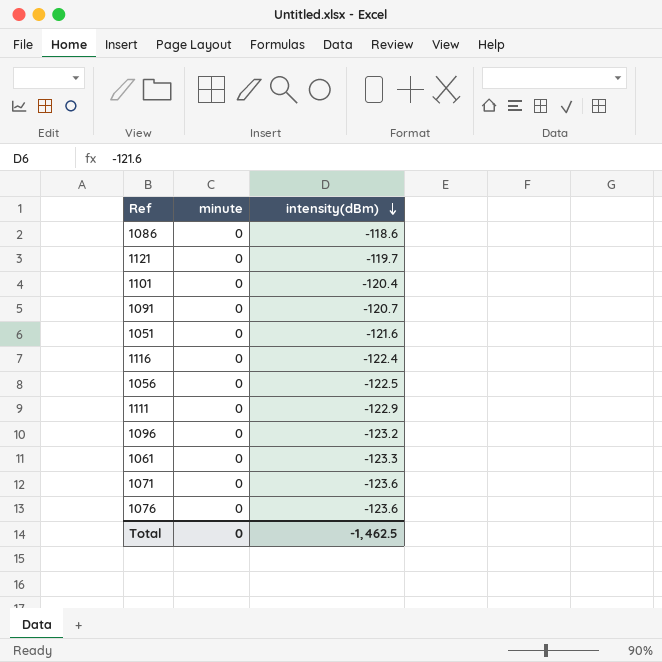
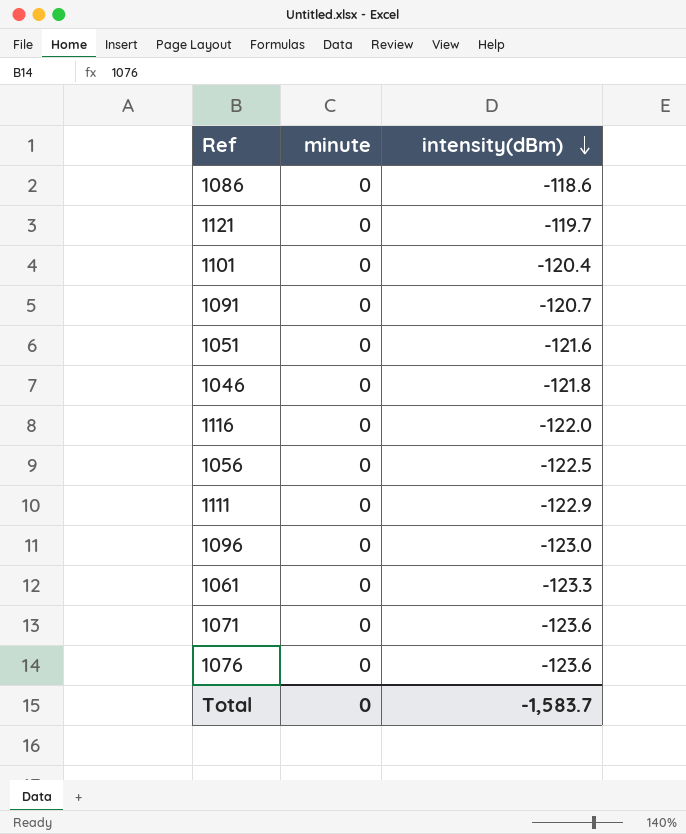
row 1046: none -> 0 | -121.8
1116 | intensity(dBm): -122.4 -> -122.0
1096 | intensity(dBm): -123.2 -> -123.0
Total | intensity(dBm): -1,462.5 -> -1,583.7

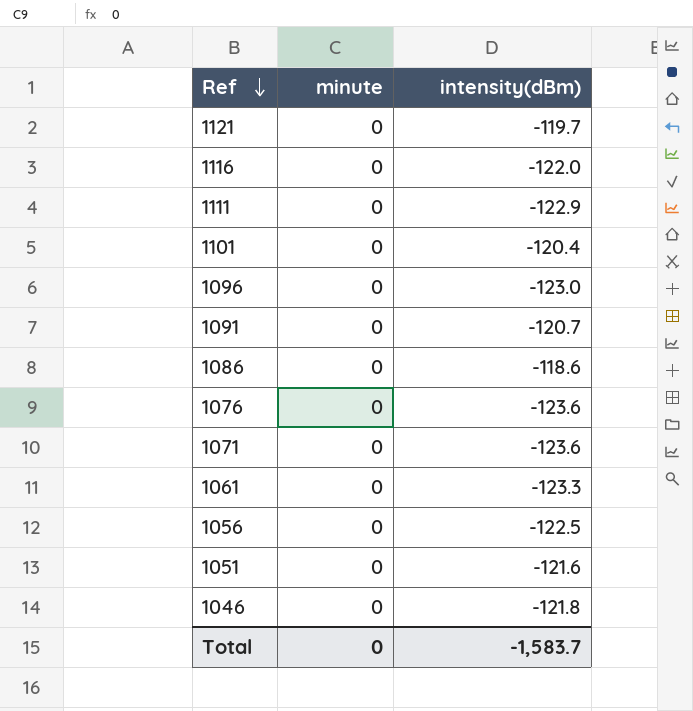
row order: intensity(dBm) descending -> Ref descending

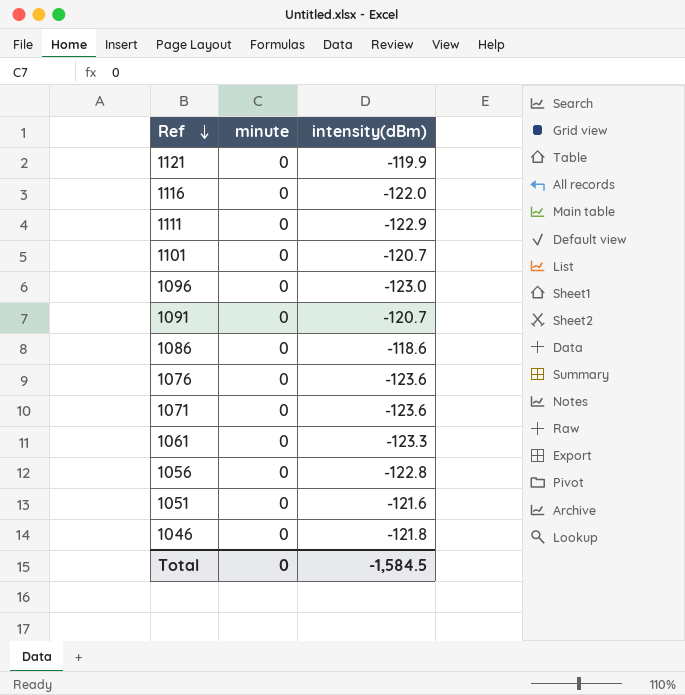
1121 | intensity(dBm): -119.7 -> -119.9
1101 | intensity(dBm): -120.4 -> -120.7
1056 | intensity(dBm): -122.5 -> -122.8
Total | intensity(dBm): -1,583.7 -> -1,584.5

